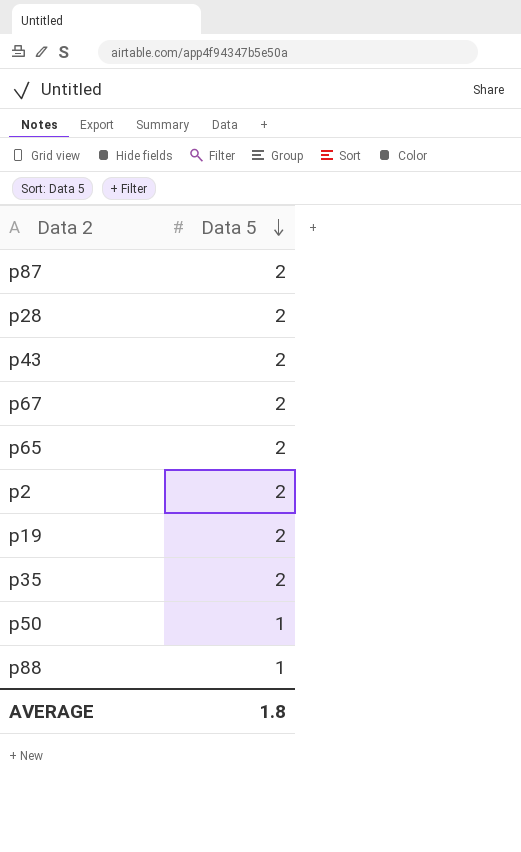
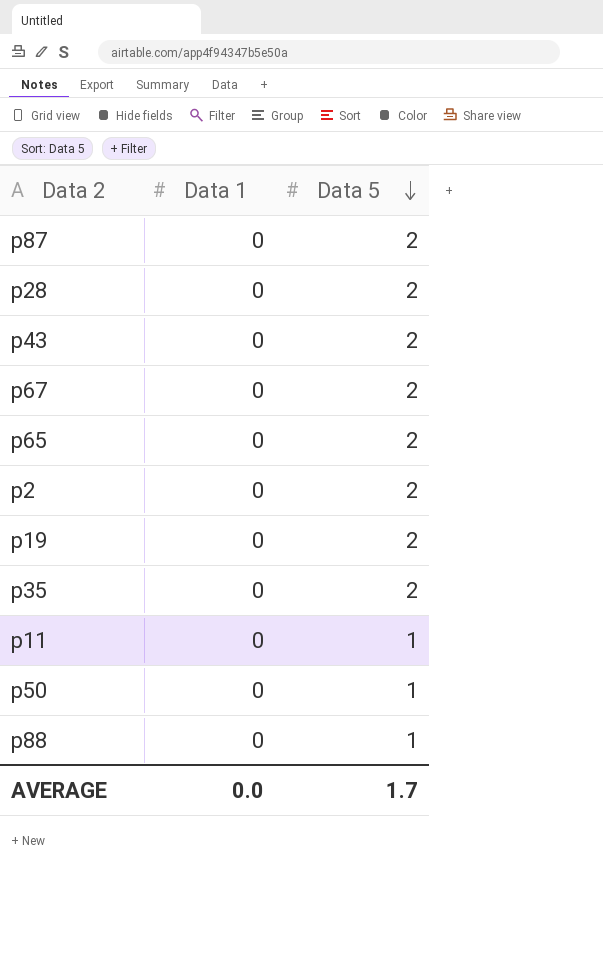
column Data 1 | position: none -> 2
row p11: none -> 0 | 1
AVERAGE | Data 5: 1.8 -> 1.7

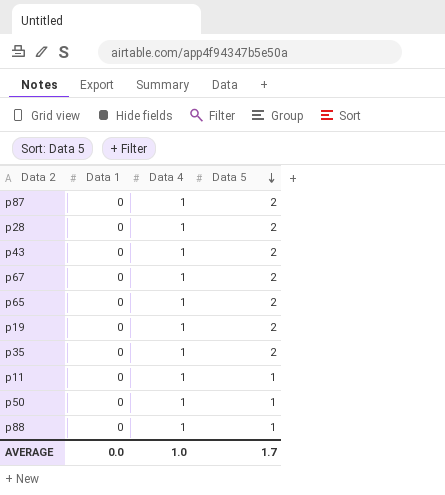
column Data 4 | position: none -> 3
row p2: 0 | 2 -> none

